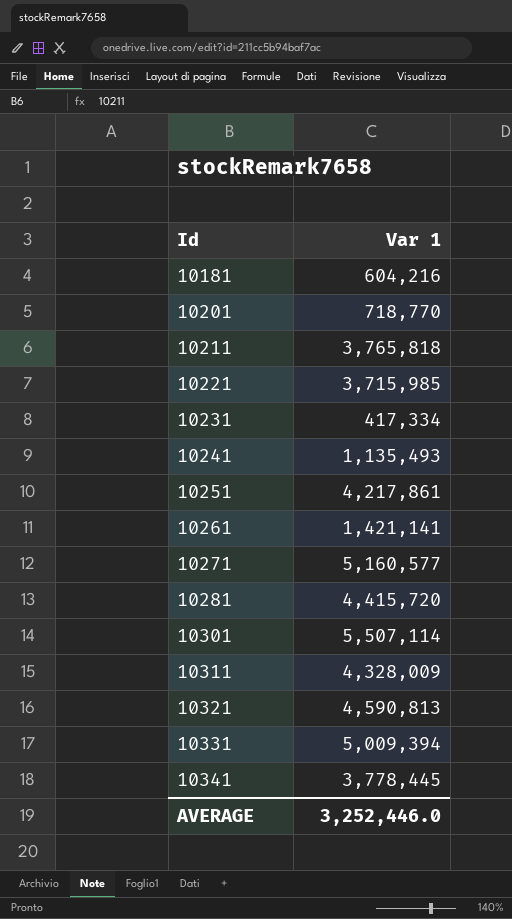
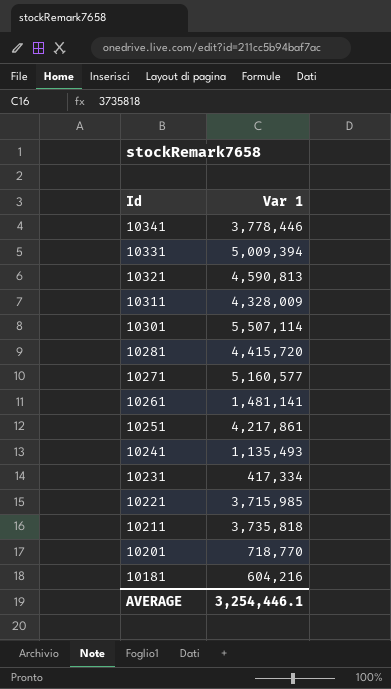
row order: Id ascending -> Id descending
10341 | Var 1: 3,778,445 -> 3,778,446
10261 | Var 1: 1,421,141 -> 1,481,141
10211 | Var 1: 3,765,818 -> 3,735,818
AVERAGE | Var 1: 3,252,446.0 -> 3,254,446.1

